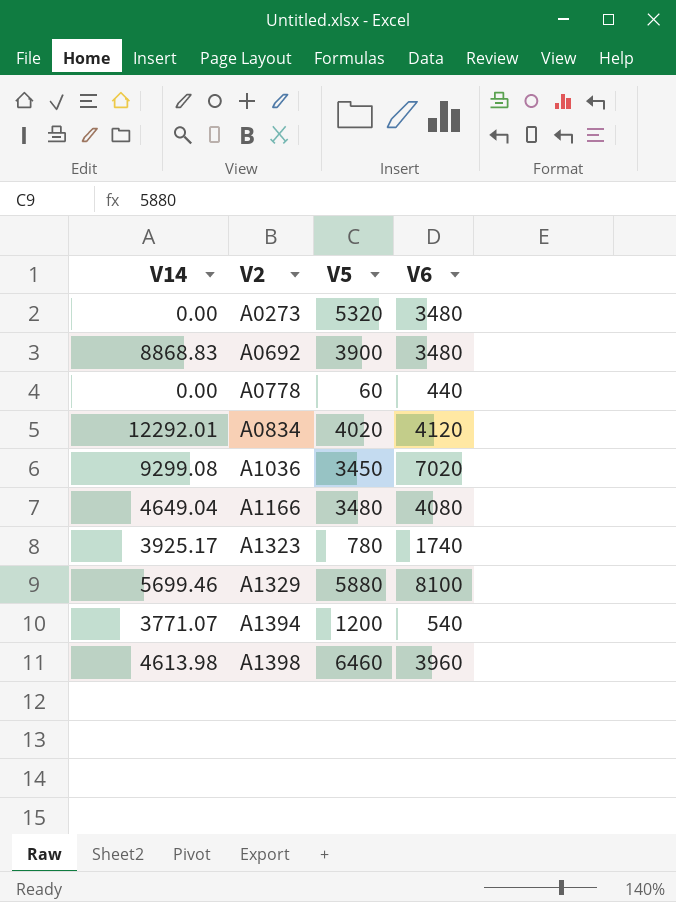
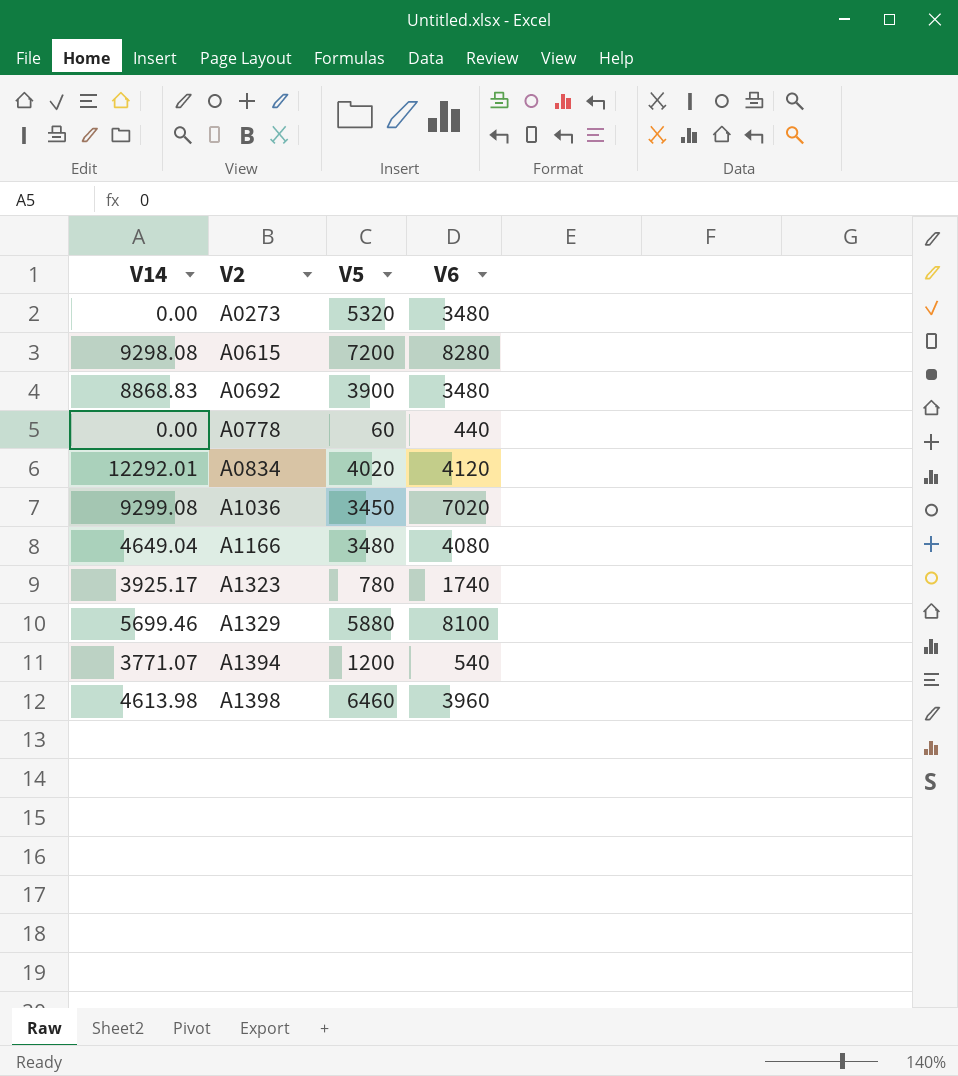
row A0615: none -> 9298.08 | 7200 | 8280

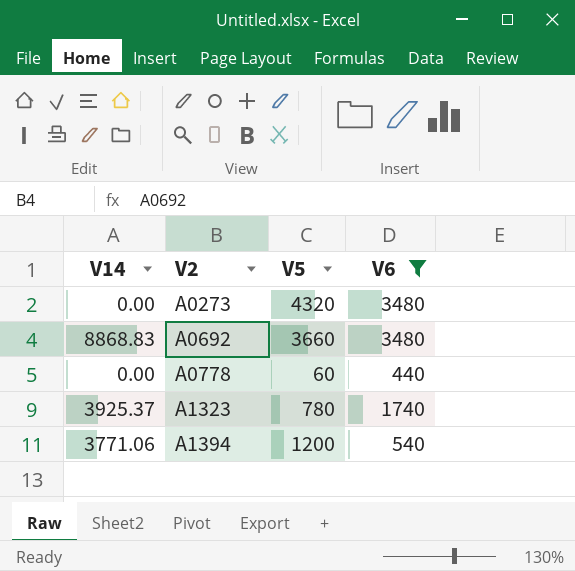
filter: none -> V6 <= 3480
A0273 | V5: 5320 -> 4320
A0692 | V5: 3900 -> 3660
A1323 | V14: 3925.17 -> 3925.37
A1394 | V14: 3771.07 -> 3771.06

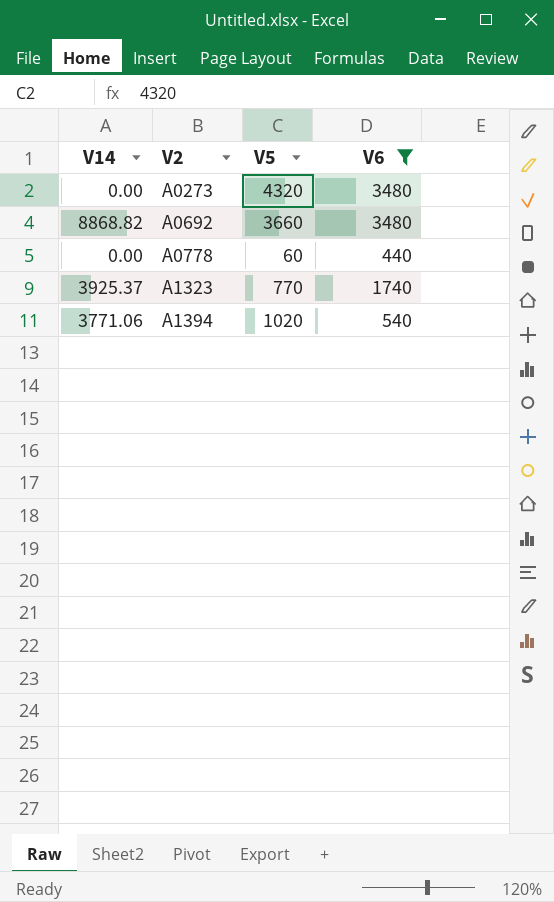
A0692 | V14: 8868.83 -> 8868.82
A1323 | V5: 780 -> 770
A1394 | V5: 1200 -> 1020

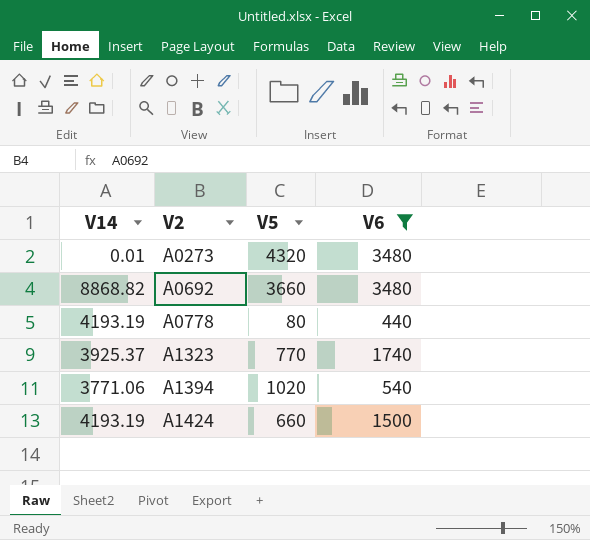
A0273 | V14: 0.00 -> 0.01
A0778 | V14: 0.00 -> 4193.19
A0778 | V5: 60 -> 80
row A1424: none -> 4193.19 | 660 | 1500

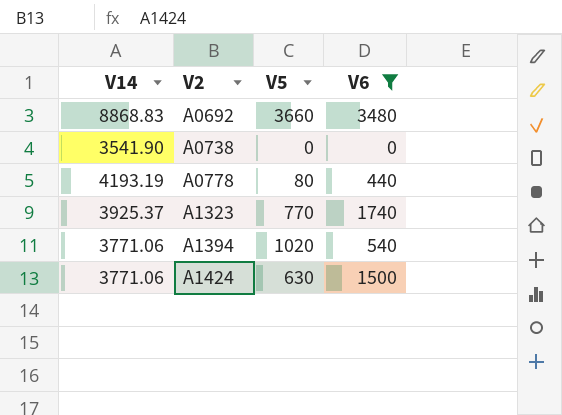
row A0273: 0.01 | 4320 | 3480 -> none
A0692 | V14: 8868.82 -> 8868.83
row A0738: none -> 3541.90 | 0 | 0
A1424 | V14: 4193.19 -> 3771.06
A1424 | V5: 660 -> 630

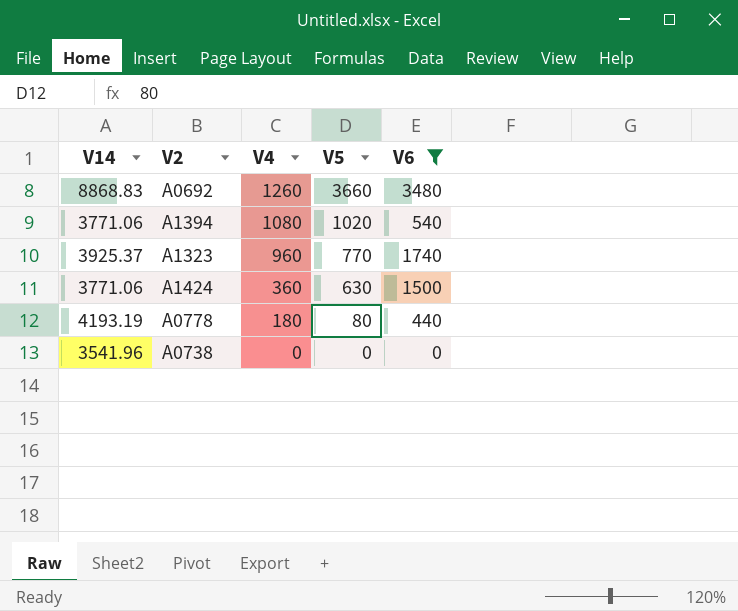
row order: V2 ascending -> V4 descending
column V4 | position: none -> 3
A0738 | V14: 3541.90 -> 3541.96

